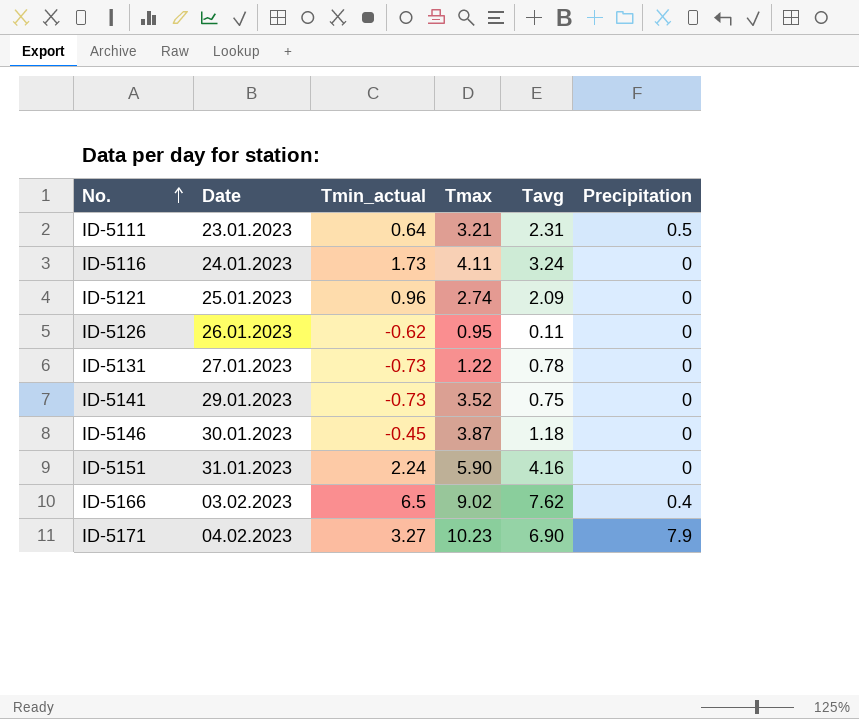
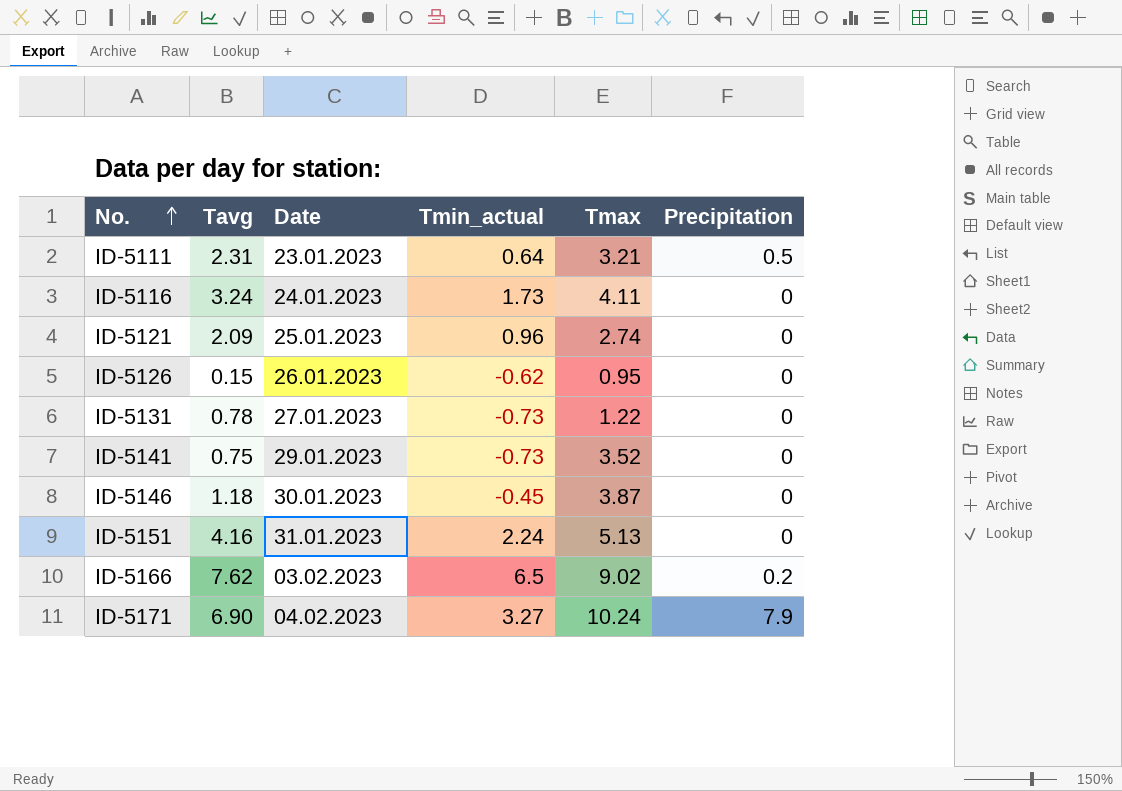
column Tavg | position: 5 -> 2
ID-5126 | Tavg: 0.11 -> 0.15
ID-5151 | Tmax: 5.90 -> 5.13
ID-5166 | Precipitation: 0.4 -> 0.2
ID-5171 | Tmax: 10.23 -> 10.24

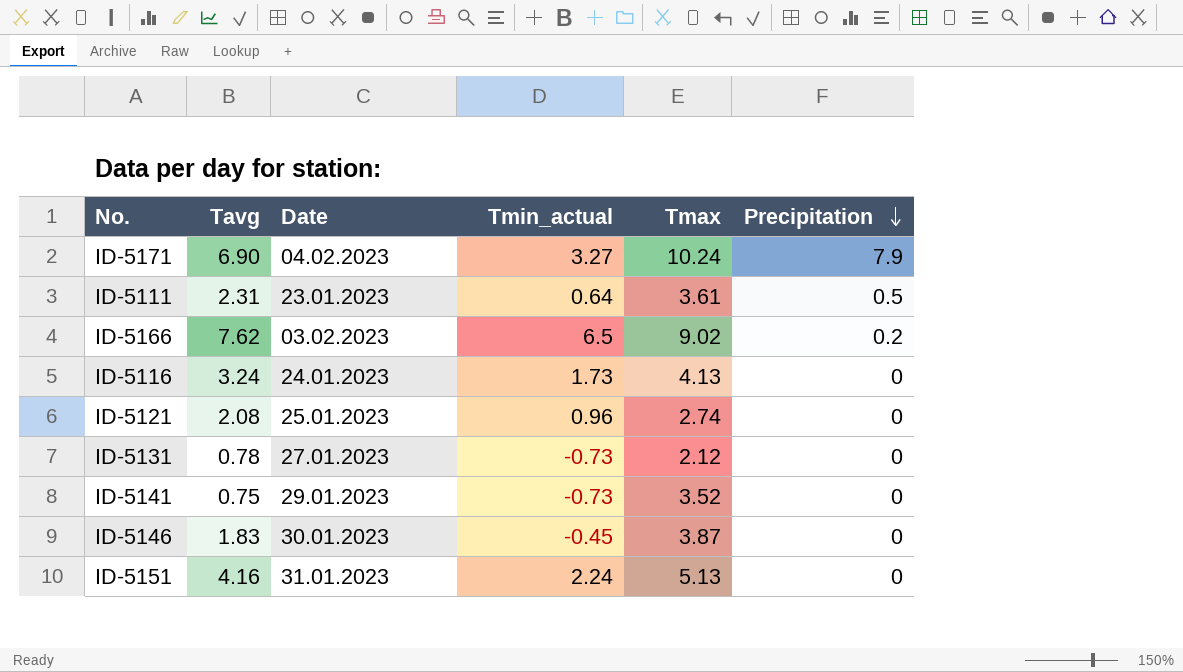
row order: No. ascending -> Precipitation descending
row ID-5126: 0.15 | 26.01.2023 | -0.62 | 0.95 | 0 -> none
ID-5111 | Tmax: 3.21 -> 3.61
ID-5116 | Tmax: 4.11 -> 4.13
ID-5121 | Tavg: 2.09 -> 2.08
ID-5131 | Tmax: 1.22 -> 2.12
ID-5146 | Tavg: 1.18 -> 1.83

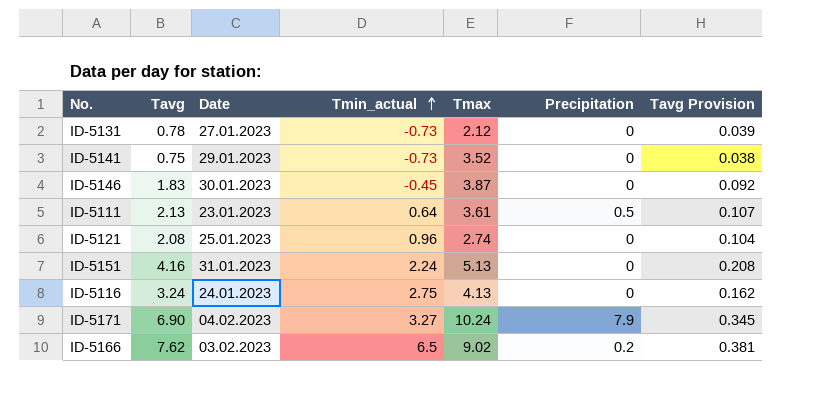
row order: Precipitation descending -> Tmin_actual ascending
column Tavg Provision | formula: none -> [Tavg] * 0.05
ID-5111 | Tavg: 2.31 -> 2.13
ID-5116 | Tmin_actual: 1.73 -> 2.75

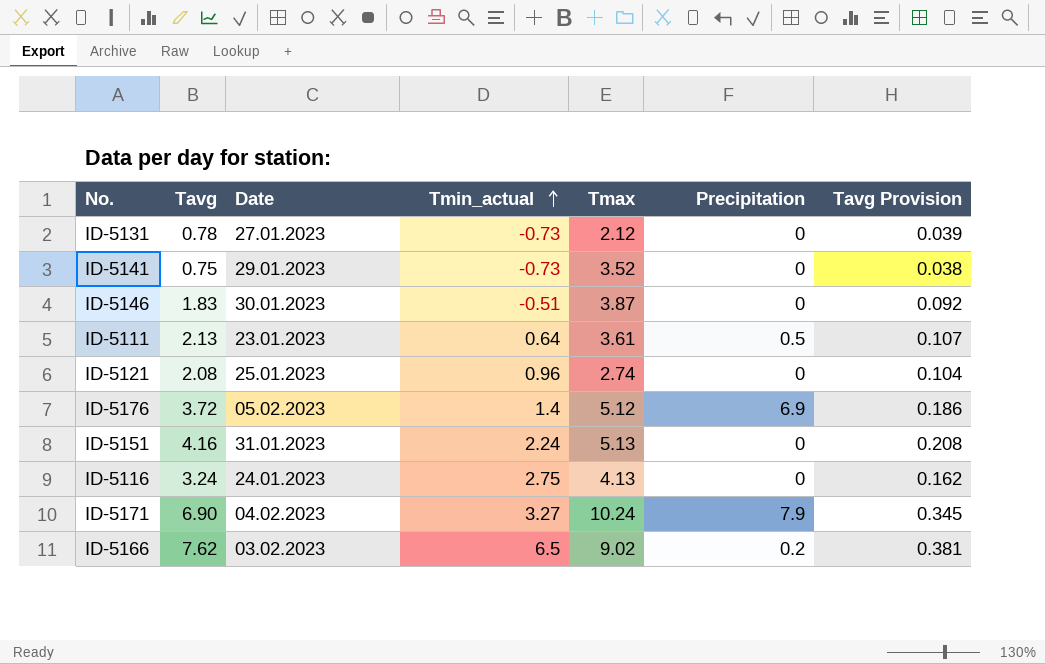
ID-5146 | Tmin_actual: -0.45 -> -0.51
row ID-5176: none -> 3.72 | 05.02.2023 | 1.4 | 5.12 | 6.9 | 0.186

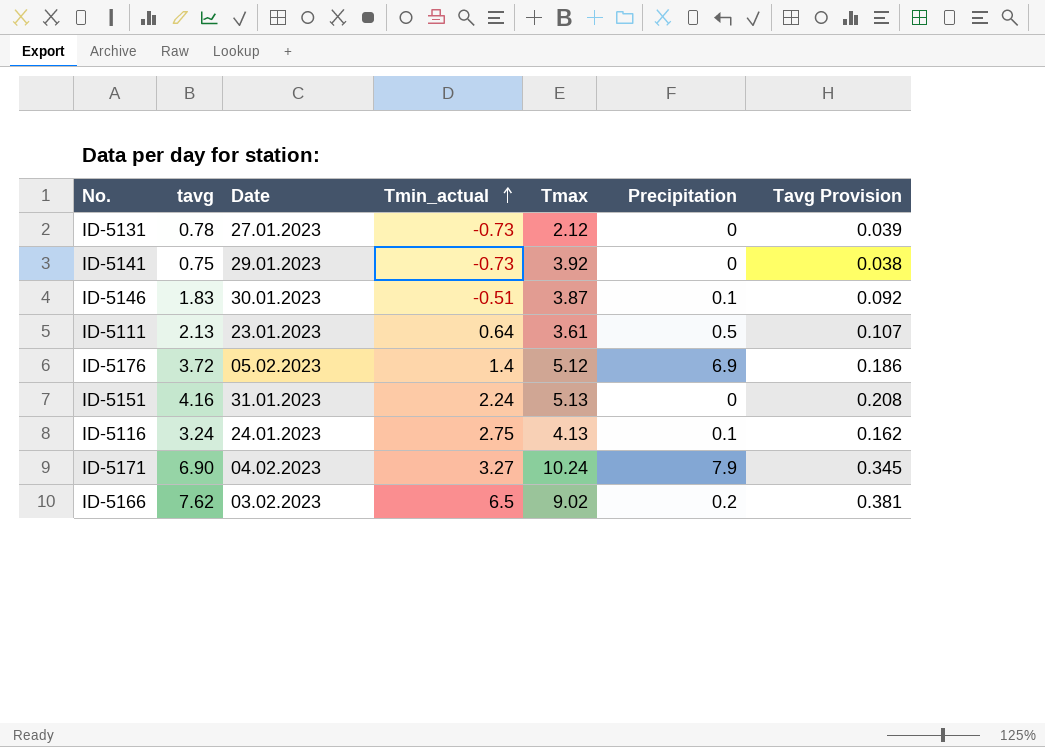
column name: Tavg -> tavg
row ID-5121: 2.08 | 25.01.2023 | 0.96 | 2.74 | 0 | 0.104 -> none
ID-5141 | Tmax: 3.52 -> 3.92
ID-5146 | Precipitation: 0 -> 0.1
ID-5116 | Precipitation: 0 -> 0.1

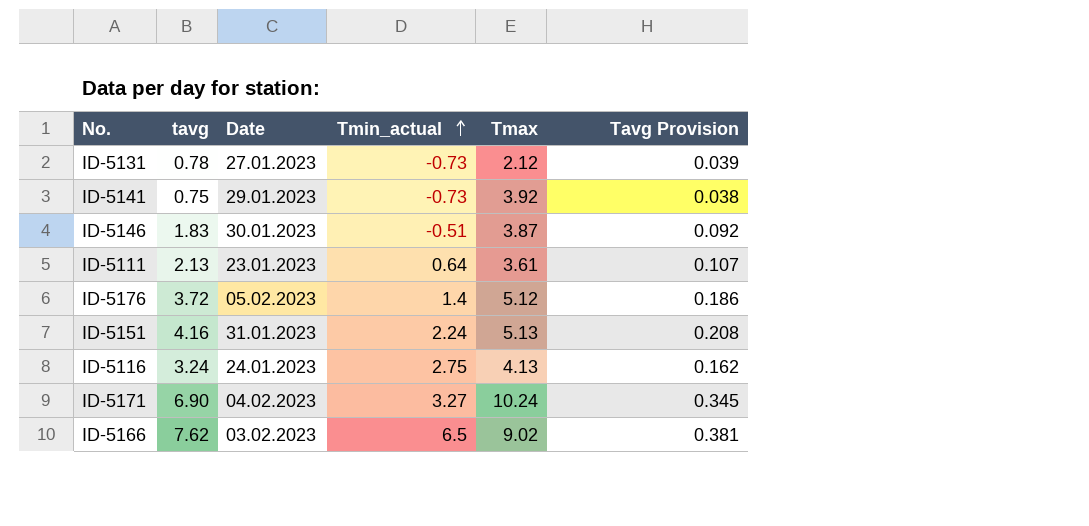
column Precipitation | position: 6 -> none

